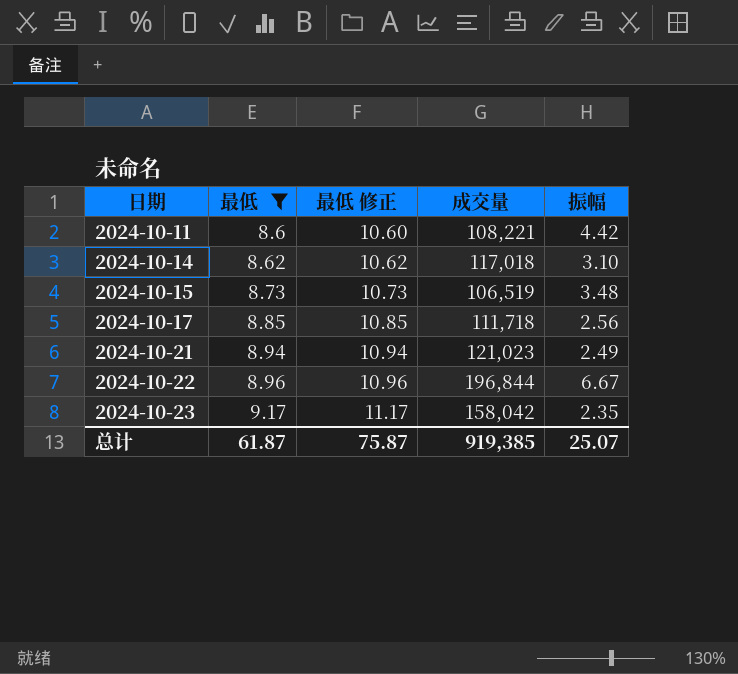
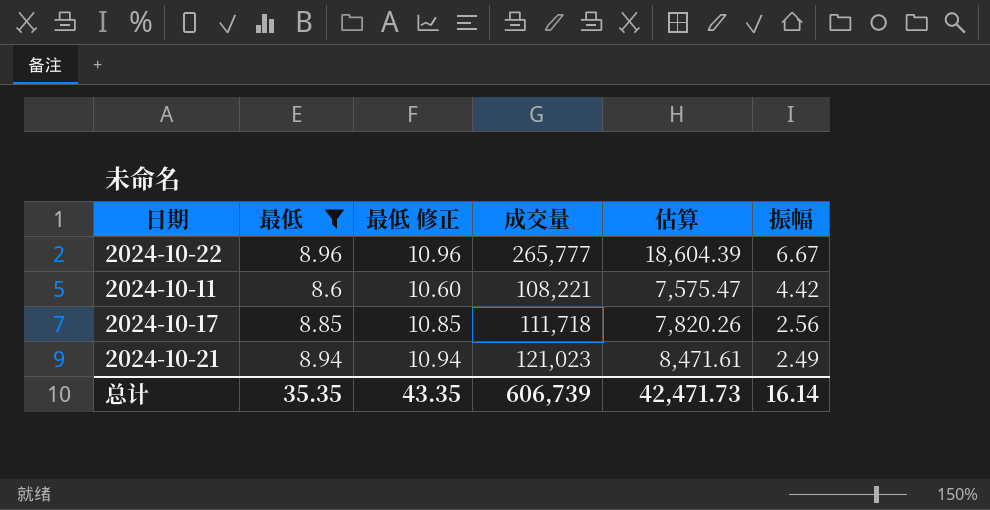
row order: 日期 ascending -> 振幅 descending
column 估算 | formula: none -> [成交量] * 0.07
row 2024-10-14: 8.62 | 10.62 | 117,018 | 3.10 -> none
row 2024-10-15: 8.73 | 10.73 | 106,519 | 3.48 -> none
row 2024-10-23: 9.17 | 11.17 | 158,042 | 2.35 -> none
2024-10-22 | 成交量: 196,844 -> 265,777
总计 | 最低: 61.87 -> 35.35
总计 | 最低 修正: 75.87 -> 43.35
总计 | 成交量: 919,385 -> 606,739
总计 | 振幅: 25.07 -> 16.14

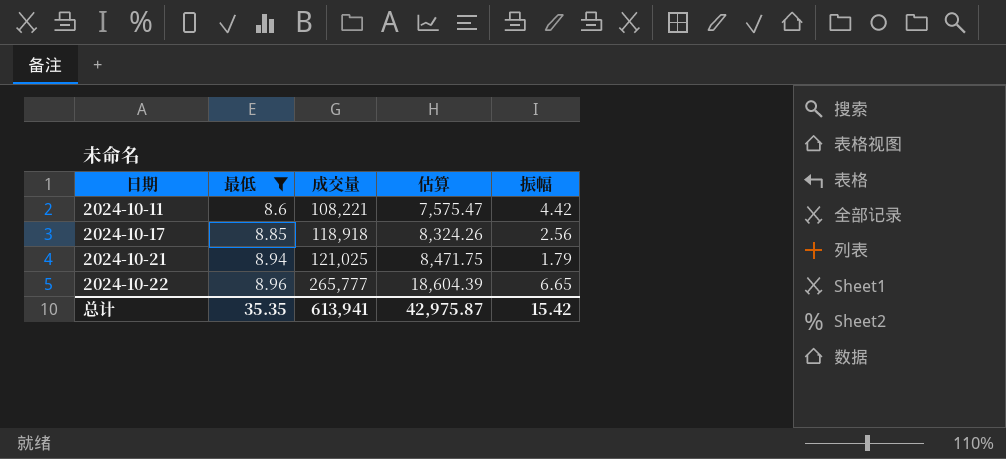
row order: 振幅 descending -> 日期 ascending
column 最低 修正 | formula: [最低] + 2 -> none
2024-10-17 | 成交量: 111,718 -> 118,918
2024-10-17 | 估算: 7,820.26 -> 8,324.26
2024-10-21 | 成交量: 121,023 -> 121,025
2024-10-21 | 估算: 8,471.61 -> 8,471.75
2024-10-21 | 振幅: 2.49 -> 1.79
2024-10-22 | 振幅: 6.67 -> 6.65
总计 | 成交量: 606,739 -> 613,941
总计 | 估算: 42,471.73 -> 42,975.87
总计 | 振幅: 16.14 -> 15.42

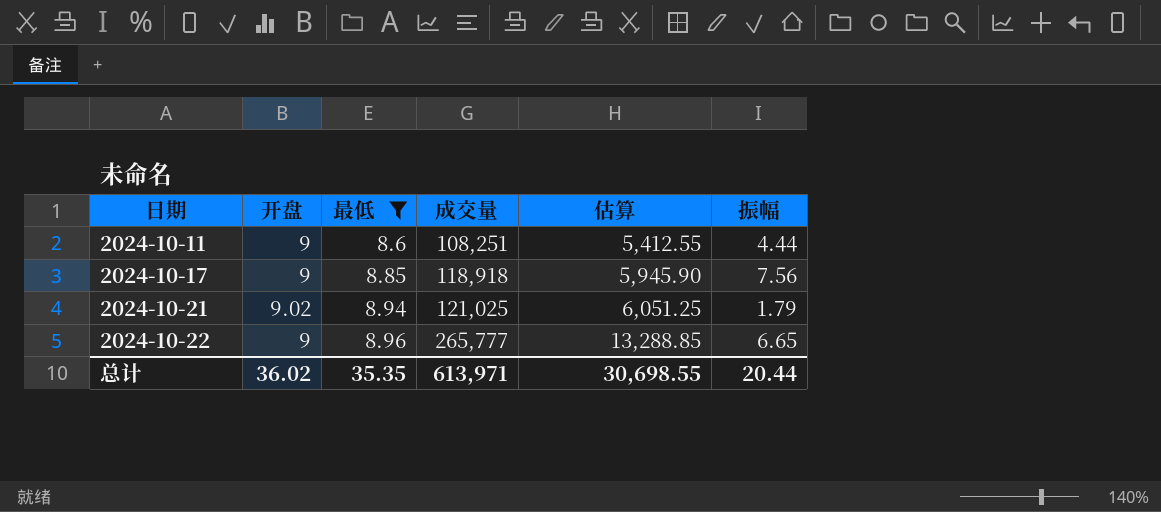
column 开盘 | position: none -> 2
column 估算 | formula: [成交量] * 0.07 -> [成交量] * 0.05
2024-10-11 | 成交量: 108,221 -> 108,251
2024-10-11 | 振幅: 4.42 -> 4.44
2024-10-17 | 振幅: 2.56 -> 7.56
总计 | 成交量: 613,941 -> 613,971
总计 | 估算: 42,975.87 -> 30,698.55
总计 | 振幅: 15.42 -> 20.44

